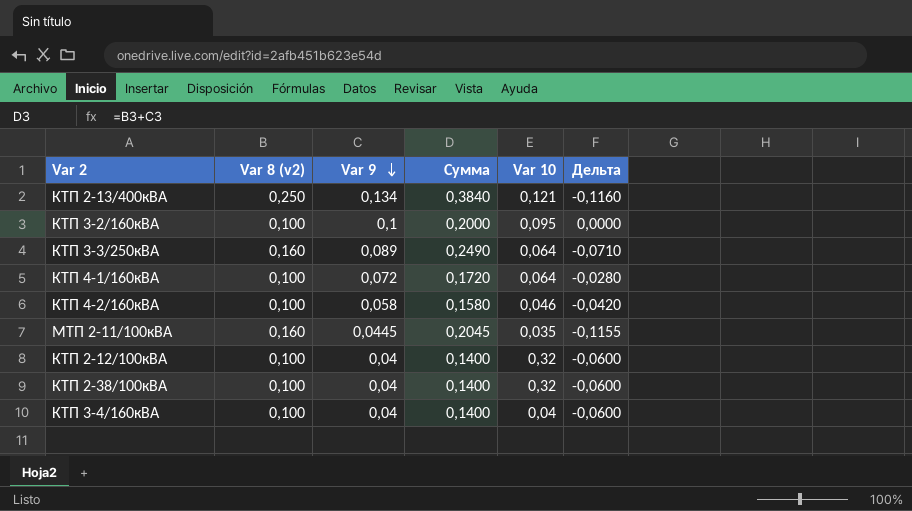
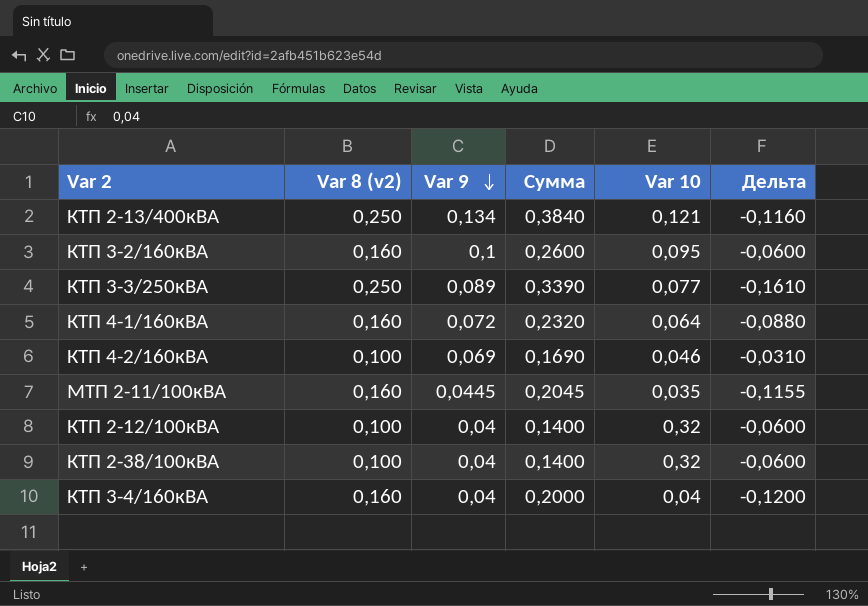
КТП 3-2/160кВА | Var 8 (v2): 0,100 -> 0,160
КТП 3-2/160кВА | Сумма: 0,2000 -> 0,2600
КТП 3-2/160кВА | Дельта: 0,0000 -> -0,0600
КТП 3-3/250кВА | Var 8 (v2): 0,160 -> 0,250
КТП 3-3/250кВА | Сумма: 0,2490 -> 0,3390
КТП 3-3/250кВА | Var 10: 0,064 -> 0,077
КТП 3-3/250кВА | Дельта: -0,0710 -> -0,1610
КТП 4-1/160кВА | Var 8 (v2): 0,100 -> 0,160
КТП 4-1/160кВА | Сумма: 0,1720 -> 0,2320
КТП 4-1/160кВА | Дельта: -0,0280 -> -0,0880
КТП 4-2/160кВА | Var 9: 0,058 -> 0,069
КТП 4-2/160кВА | Сумма: 0,1580 -> 0,1690
КТП 4-2/160кВА | Дельта: -0,0420 -> -0,0310
КТП 3-4/160кВА | Var 8 (v2): 0,100 -> 0,160
КТП 3-4/160кВА | Сумма: 0,1400 -> 0,2000
КТП 3-4/160кВА | Дельта: -0,0600 -> -0,1200

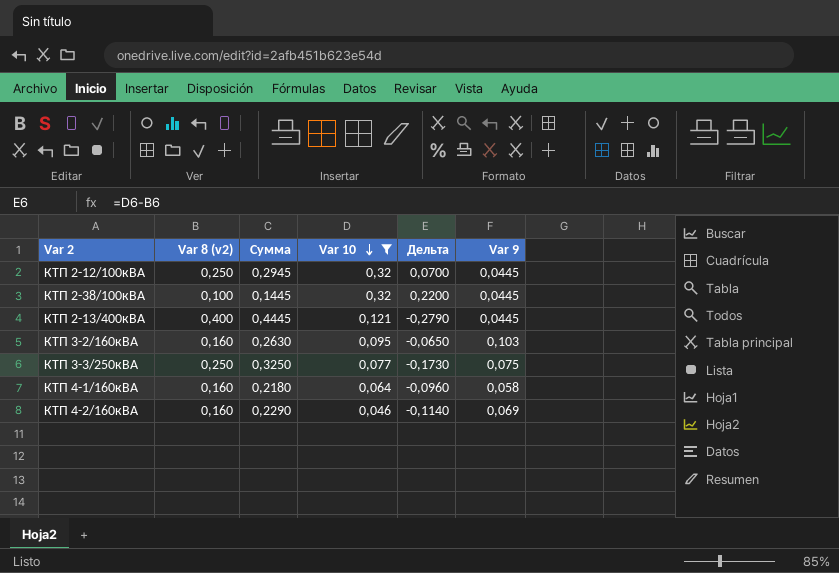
filter: none -> Var 10 >= 0,046
row order: Var 9 descending -> Var 10 descending
column Дельта | formula: [Var 9] - [Var 8 (v2)] -> [Var 10] - [Var 8 (v2)]
column Var 9 | position: 3 -> 6
КТП 2-12/100кВА | Var 8 (v2): 0,100 -> 0,250
КТП 2-12/100кВА | Сумма: 0,1400 -> 0,2945
КТП 2-12/100кВА | Var 9: 0,04 -> 0,0445
КТП 2-38/100кВА | Сумма: 0,1400 -> 0,1445
КТП 2-38/100кВА | Var 9: 0,04 -> 0,0445
КТП 2-13/400кВА | Var 8 (v2): 0,250 -> 0,400
КТП 2-13/400кВА | Сумма: 0,3840 -> 0,4445
КТП 2-13/400кВА | Var 9: 0,134 -> 0,0445
КТП 3-2/160кВА | Сумма: 0,2600 -> 0,2630
КТП 3-2/160кВА | Var 9: 0,1 -> 0,103
КТП 3-3/250кВА | Сумма: 0,3390 -> 0,3250
КТП 3-3/250кВА | Var 9: 0,089 -> 0,075
КТП 4-1/160кВА | Сумма: 0,2320 -> 0,2180
КТП 4-1/160кВА | Var 9: 0,072 -> 0,058
КТП 4-2/160кВА | Var 8 (v2): 0,100 -> 0,160
КТП 4-2/160кВА | Сумма: 0,1690 -> 0,2290

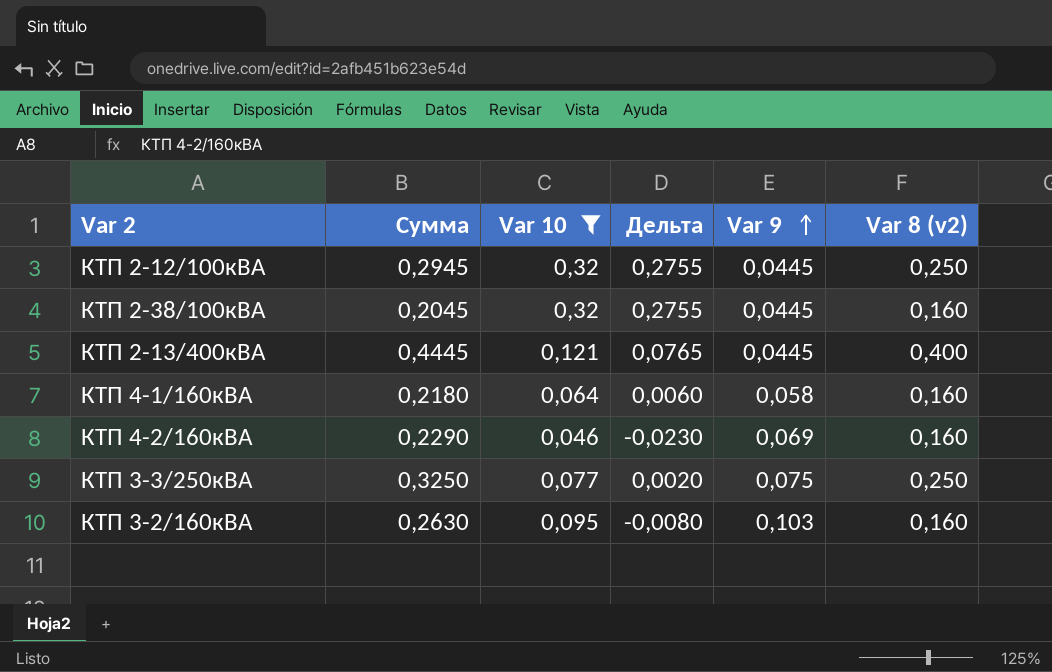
row order: Var 10 descending -> Var 9 ascending
column Дельта | formula: [Var 10] - [Var 8 (v2)] -> [Var 10] - [Var 9]
column Var 8 (v2) | position: 2 -> 6
КТП 2-38/100кВА | Сумма: 0,1445 -> 0,2045
КТП 2-38/100кВА | Var 8 (v2): 0,100 -> 0,160

